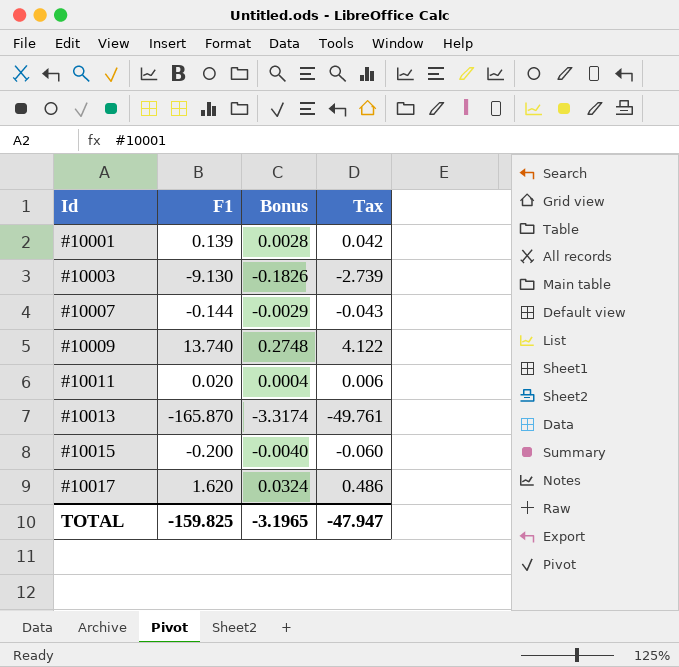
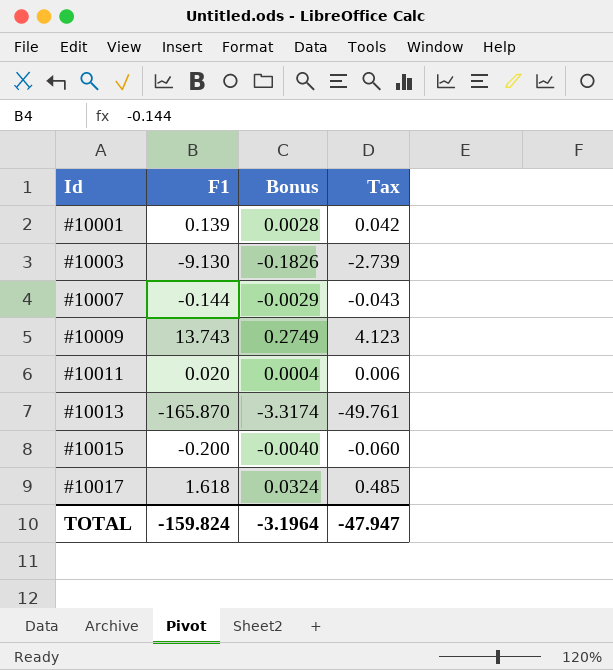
#10009 | F1: 13.740 -> 13.743
#10009 | Bonus: 0.2748 -> 0.2749
#10009 | Tax: 4.122 -> 4.123
#10017 | F1: 1.620 -> 1.618
#10017 | Tax: 0.486 -> 0.485
TOTAL | F1: -159.825 -> -159.824
TOTAL | Bonus: -3.1965 -> -3.1964

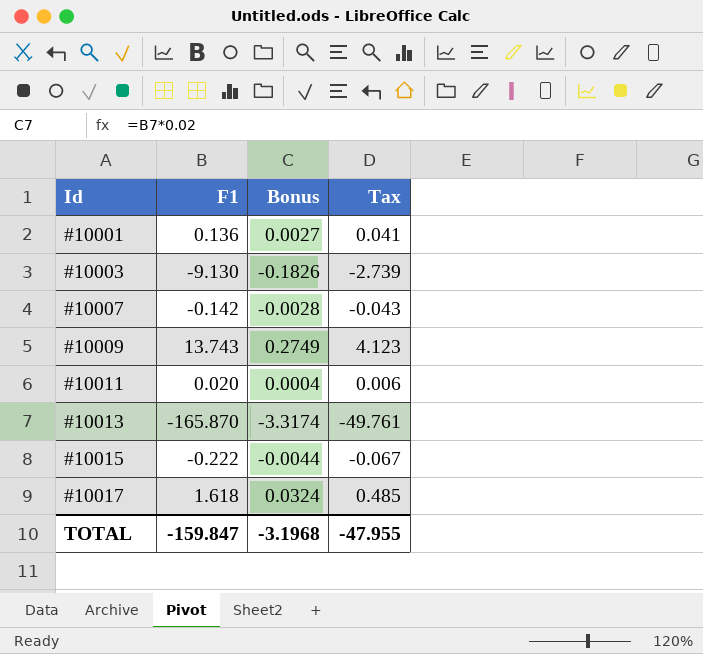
#10001 | F1: 0.139 -> 0.136
#10001 | Bonus: 0.0028 -> 0.0027
#10001 | Tax: 0.042 -> 0.041
#10007 | F1: -0.144 -> -0.142
#10007 | Bonus: -0.0029 -> -0.0028
#10015 | F1: -0.200 -> -0.222
#10015 | Bonus: -0.0040 -> -0.0044
#10015 | Tax: -0.060 -> -0.067
TOTAL | F1: -159.824 -> -159.847
TOTAL | Bonus: -3.1964 -> -3.1968
TOTAL | Tax: -47.947 -> -47.955

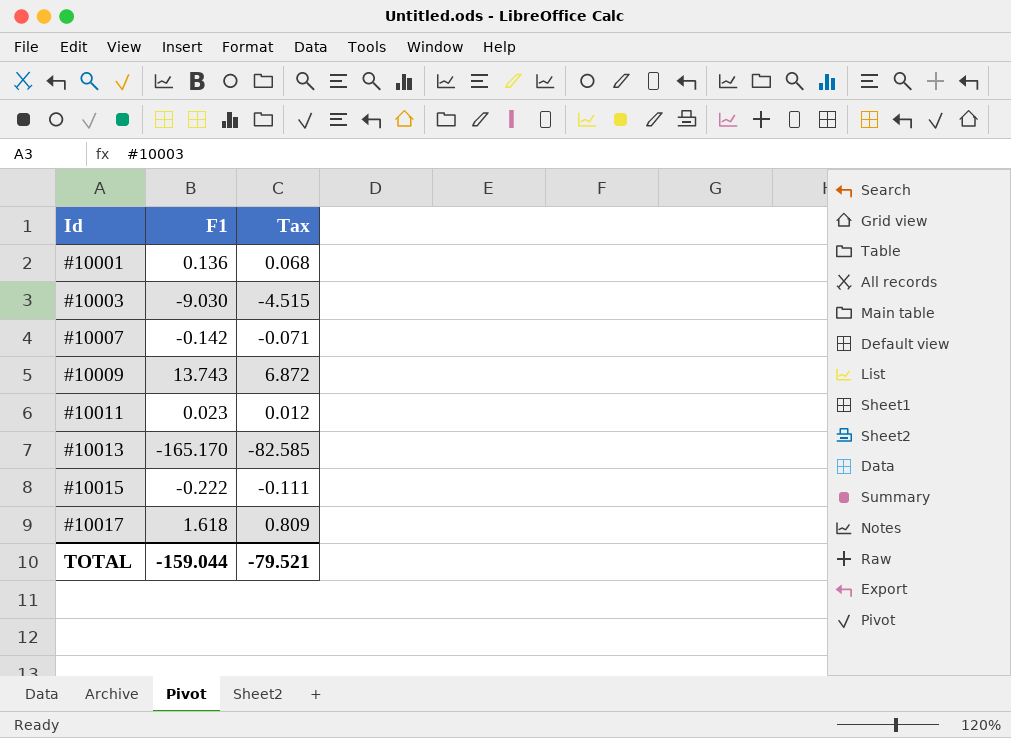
column Bonus | formula: [F1] * 0.02 -> none
column Tax | formula: [F1] * 0.3 -> [F1] * 0.5
#10003 | F1: -9.130 -> -9.030
#10011 | F1: 0.020 -> 0.023
#10013 | F1: -165.870 -> -165.170
TOTAL | F1: -159.847 -> -159.044
TOTAL | Tax: -47.955 -> -79.521

